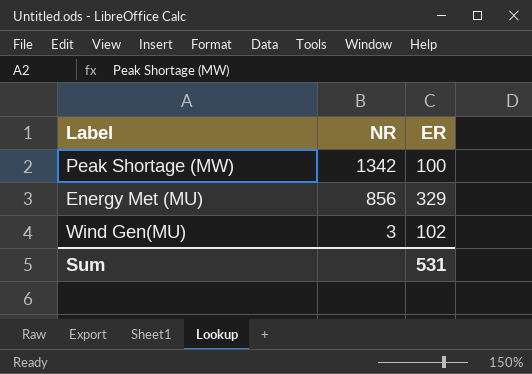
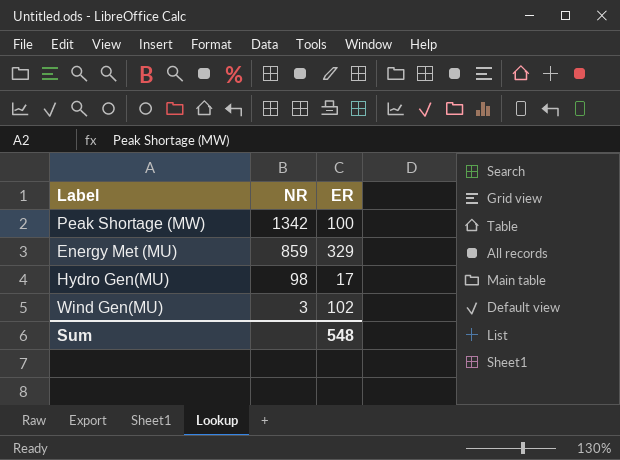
Energy Met (MU) | NR: 856 -> 859
row Hydro Gen(MU): none -> 98 | 17
Sum | ER: 531 -> 548

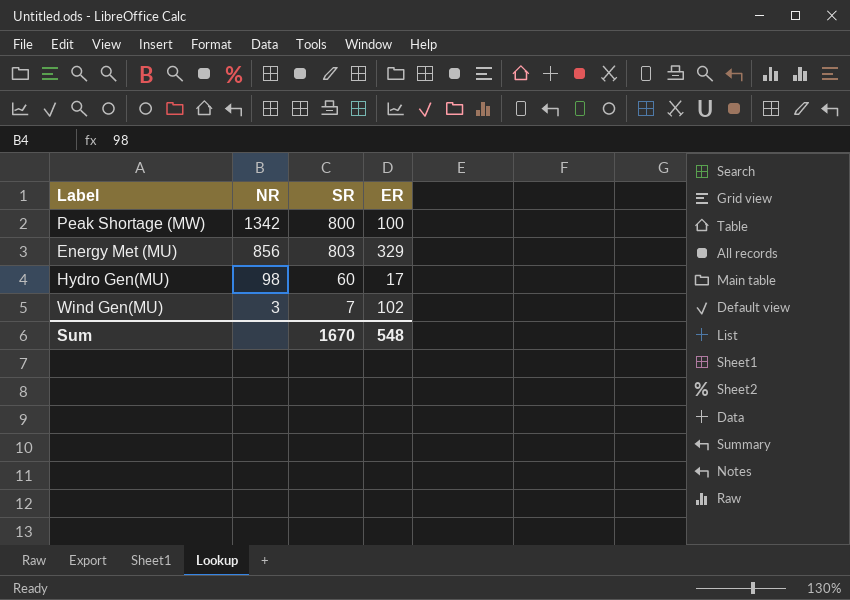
column SR | position: none -> 3
Energy Met (MU) | NR: 859 -> 856

